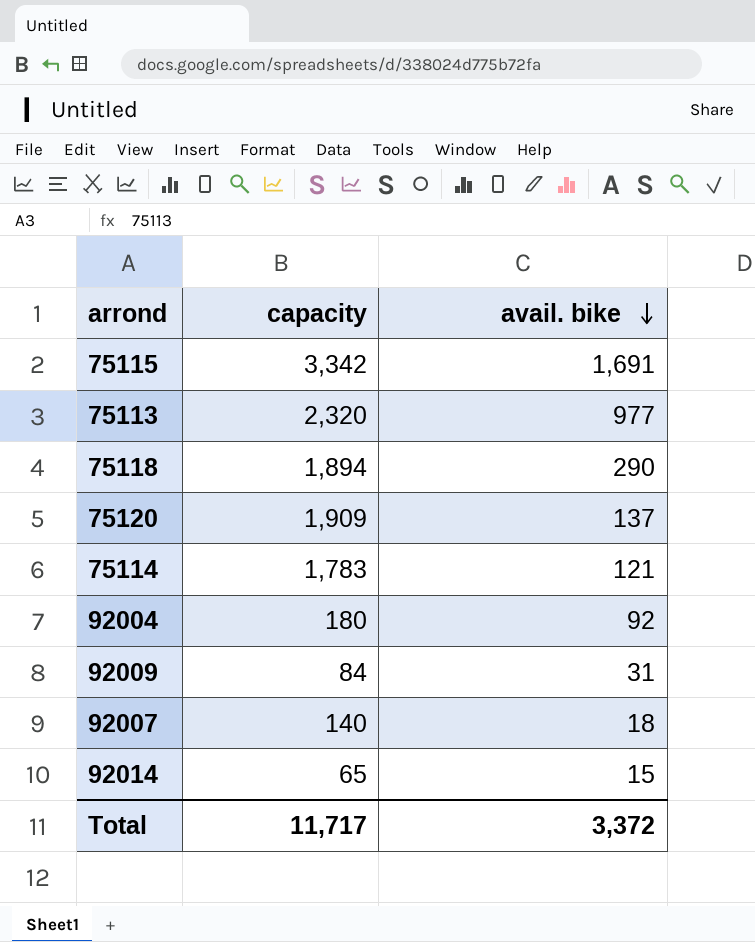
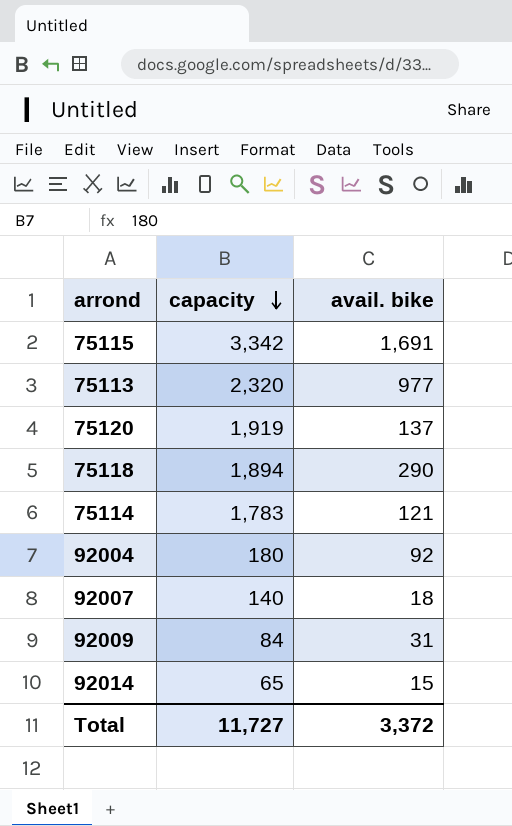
row order: avail. bike descending -> capacity descending
75120 | capacity: 1,909 -> 1,919
Total | capacity: 11,717 -> 11,727

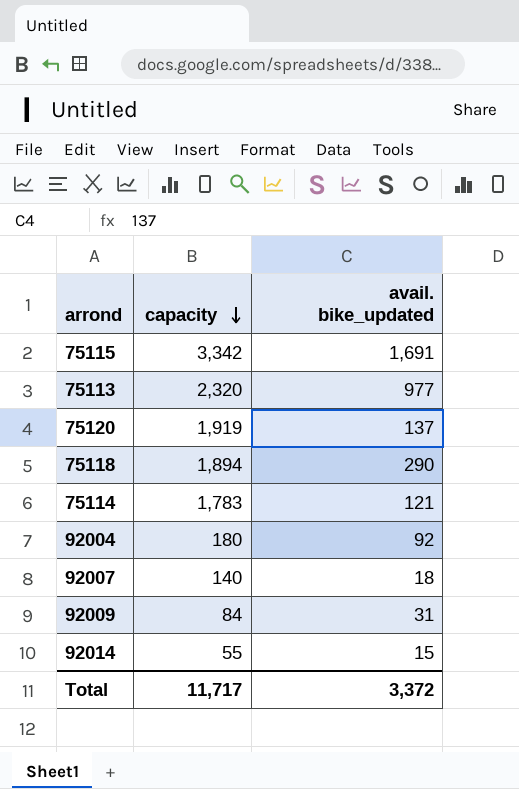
column name: avail. bike -> avail. bike_updated
92014 | capacity: 65 -> 55
Total | capacity: 11,727 -> 11,717

